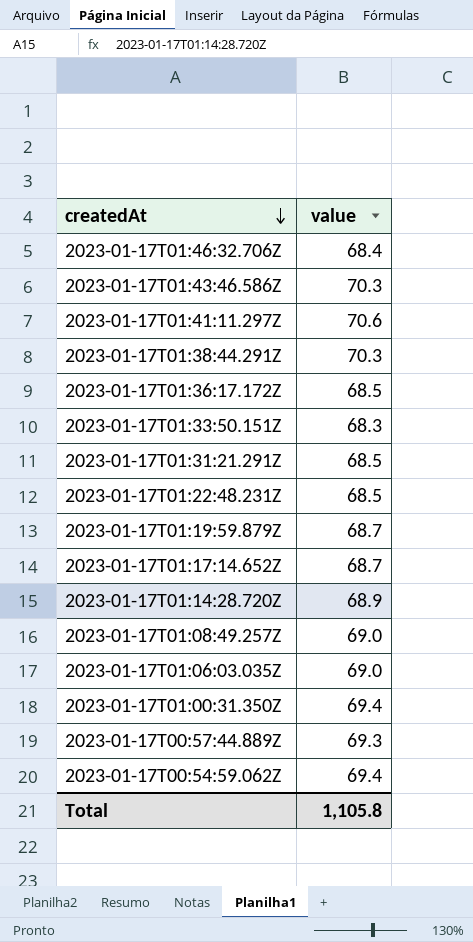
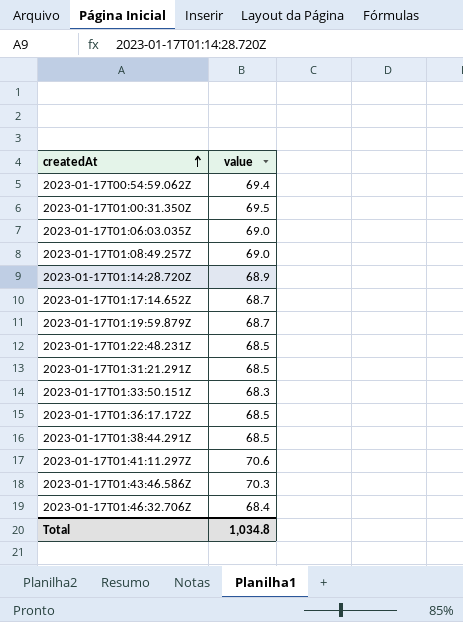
row order: createdAt descending -> createdAt ascending
row 2023-01-17T00:57:44.889Z: 69.3 -> none
2023-01-17T01:00:31.350Z | value: 69.4 -> 69.5
2023-01-17T01:38:44.291Z | value: 70.3 -> 68.5
Total | value: 1,105.8 -> 1,034.8

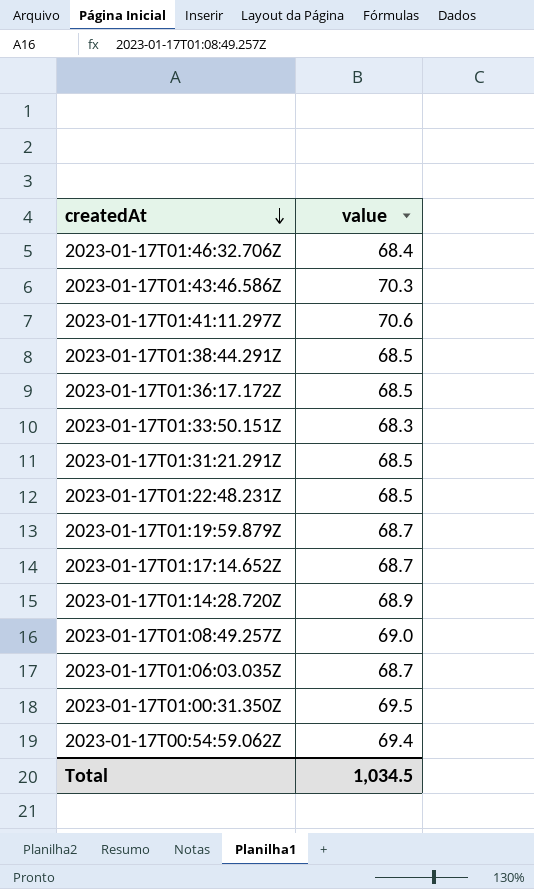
row order: createdAt ascending -> createdAt descending
2023-01-17T01:06:03.035Z | value: 69.0 -> 68.7
Total | value: 1,034.8 -> 1,034.5

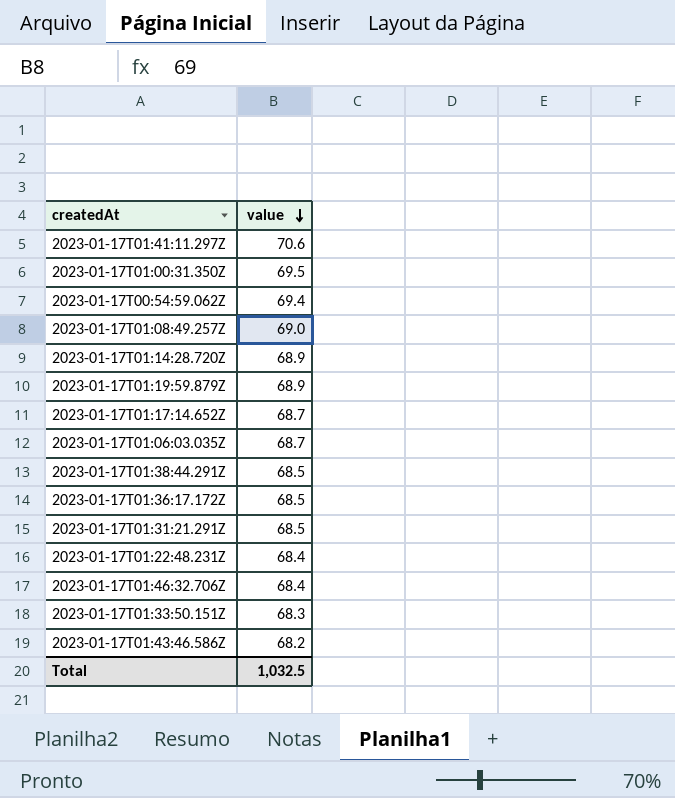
row order: createdAt descending -> value descending
2023-01-17T01:19:59.879Z | value: 68.7 -> 68.9
2023-01-17T01:22:48.231Z | value: 68.5 -> 68.4
2023-01-17T01:43:46.586Z | value: 70.3 -> 68.2
Total | value: 1,034.5 -> 1,032.5

